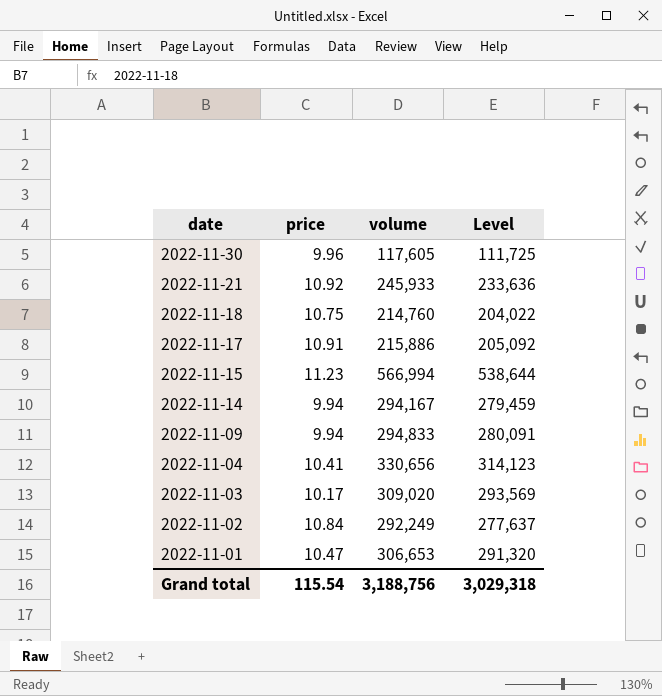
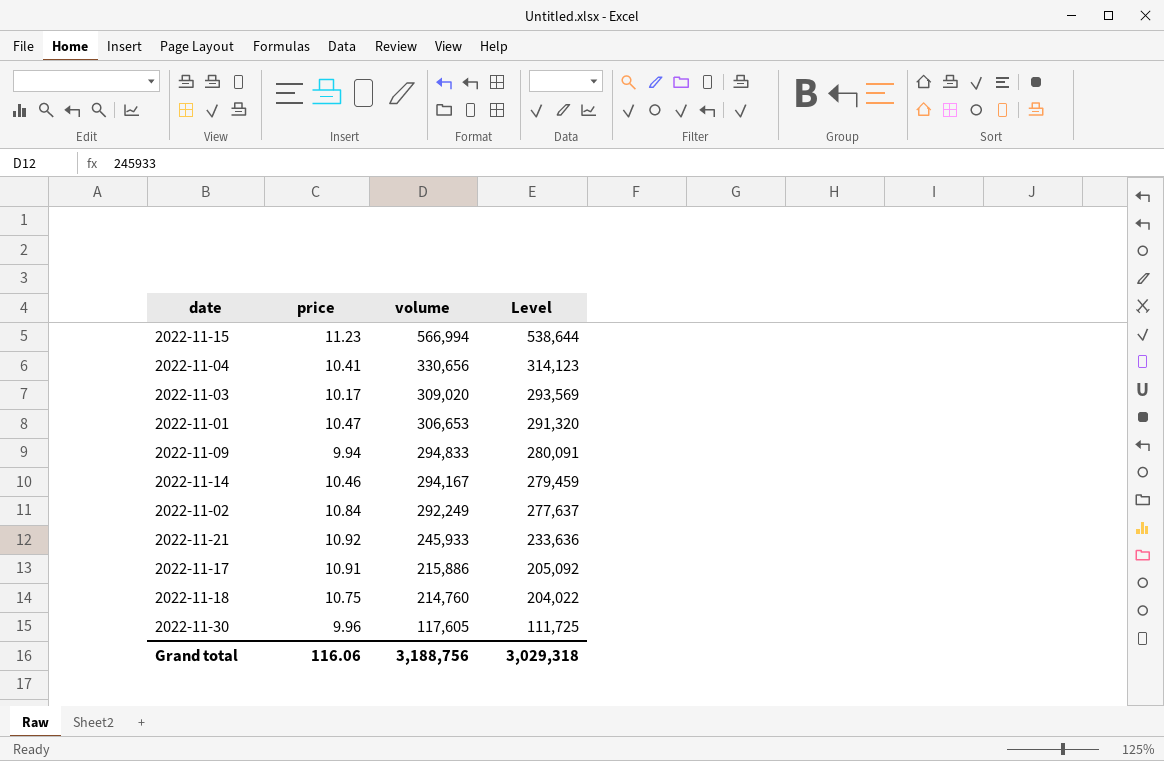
row order: date descending -> volume descending
2022-11-14 | price: 9.94 -> 10.46
Grand total | price: 115.54 -> 116.06

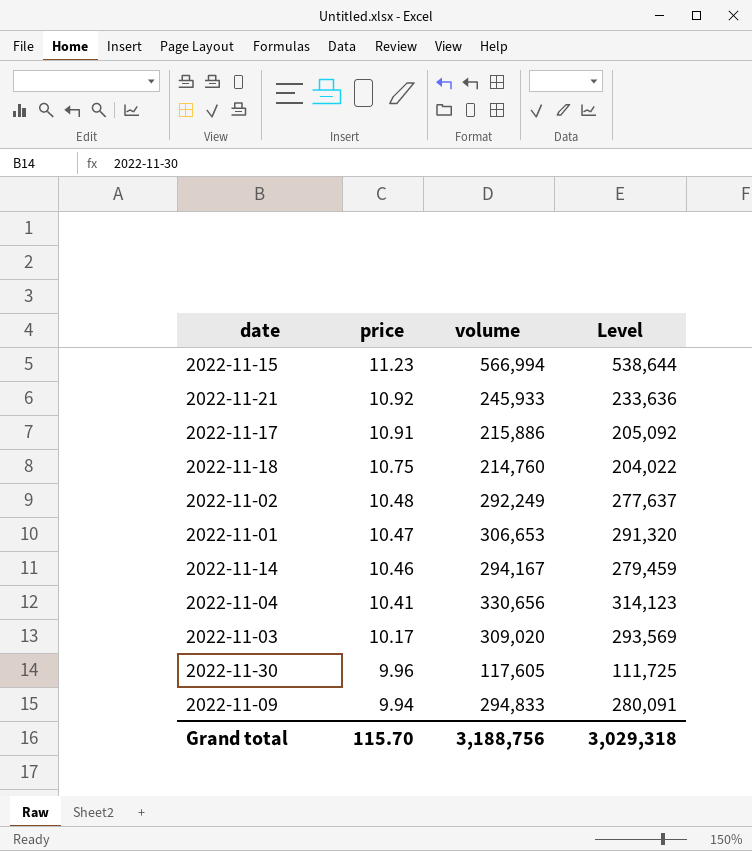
row order: volume descending -> price descending
2022-11-02 | price: 10.84 -> 10.48
Grand total | price: 116.06 -> 115.70

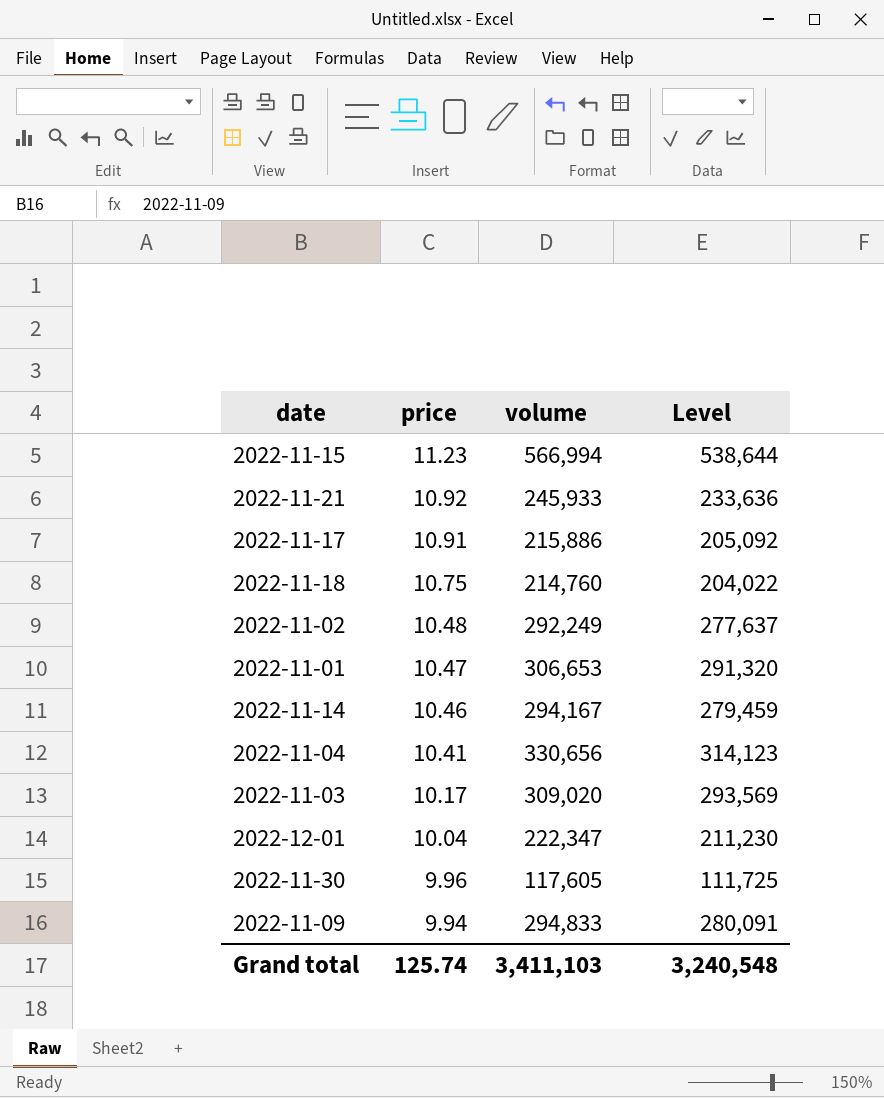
row 2022-12-01: none -> 10.04 | 222,347 | 211,230
Grand total | price: 115.70 -> 125.74
Grand total | volume: 3,188,756 -> 3,411,103
Grand total | Level: 3,029,318 -> 3,240,548

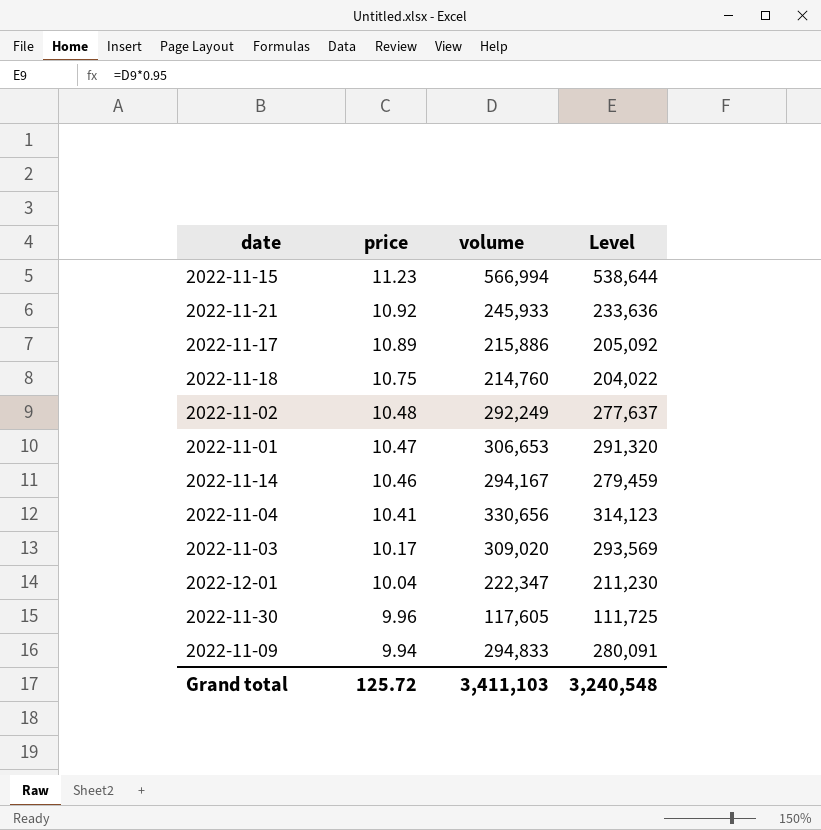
2022-11-17 | price: 10.91 -> 10.89
Grand total | price: 125.74 -> 125.72

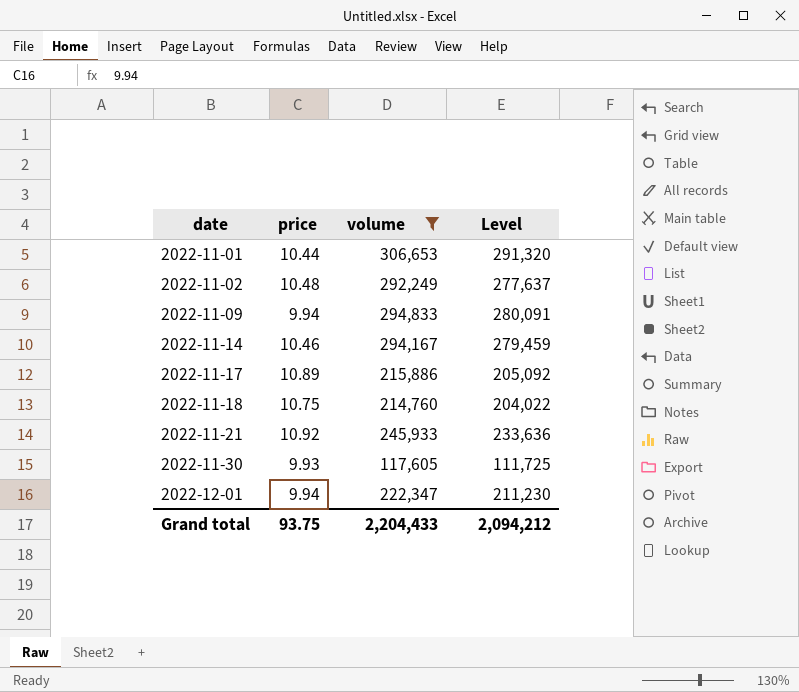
filter: none -> volume <= 306,653
row order: price descending -> date ascending
2022-11-01 | price: 10.47 -> 10.44
2022-11-30 | price: 9.96 -> 9.93
2022-12-01 | price: 10.04 -> 9.94
Grand total | price: 125.72 -> 93.75
Grand total | volume: 3,411,103 -> 2,204,433
Grand total | Level: 3,240,548 -> 2,094,212

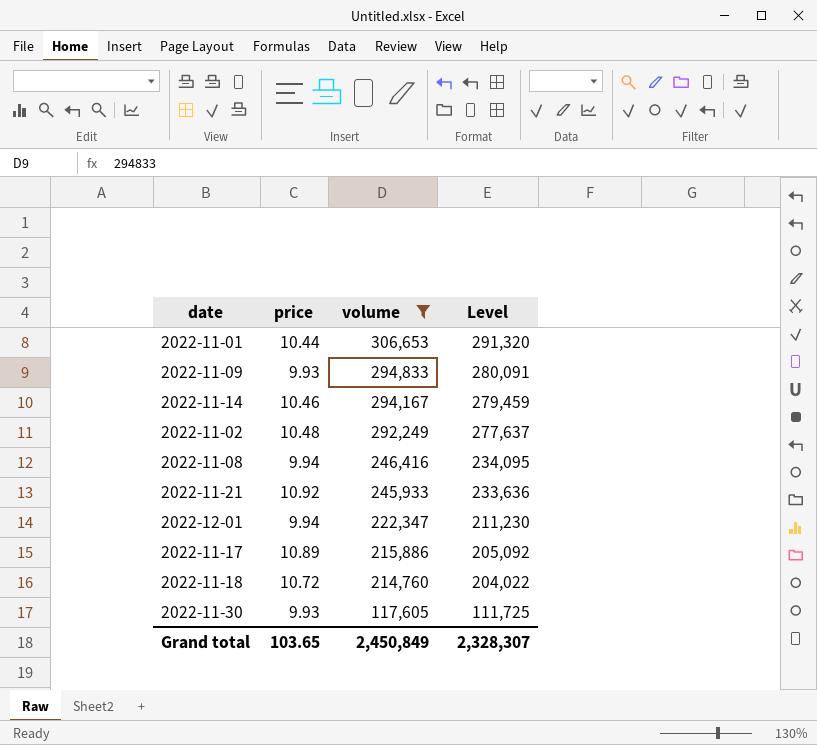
row order: date ascending -> volume descending
2022-11-09 | price: 9.94 -> 9.93
row 2022-11-08: none -> 9.94 | 246,416 | 234,095
2022-11-18 | price: 10.75 -> 10.72
Grand total | price: 93.75 -> 103.65
Grand total | volume: 2,204,433 -> 2,450,849
Grand total | Level: 2,094,212 -> 2,328,307

